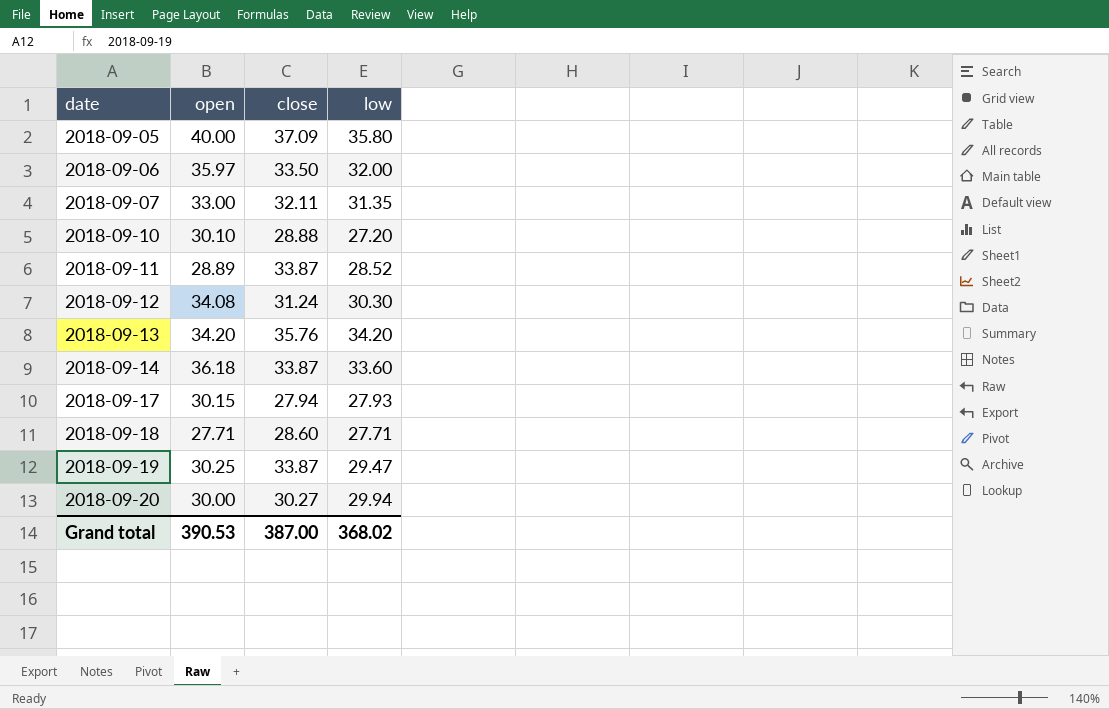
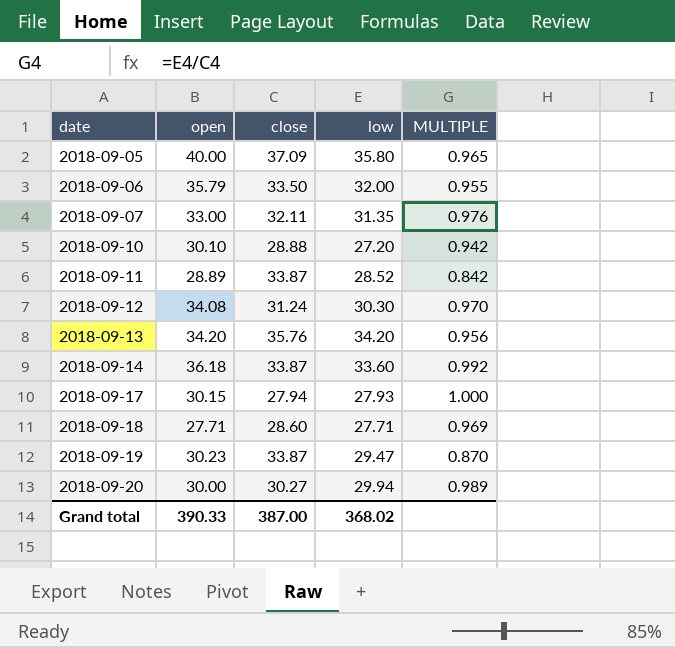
column MULTIPLE | formula: none -> [low] / [close]
2018-09-06 | open: 35.97 -> 35.79
2018-09-19 | open: 30.25 -> 30.23
Grand total | open: 390.53 -> 390.33

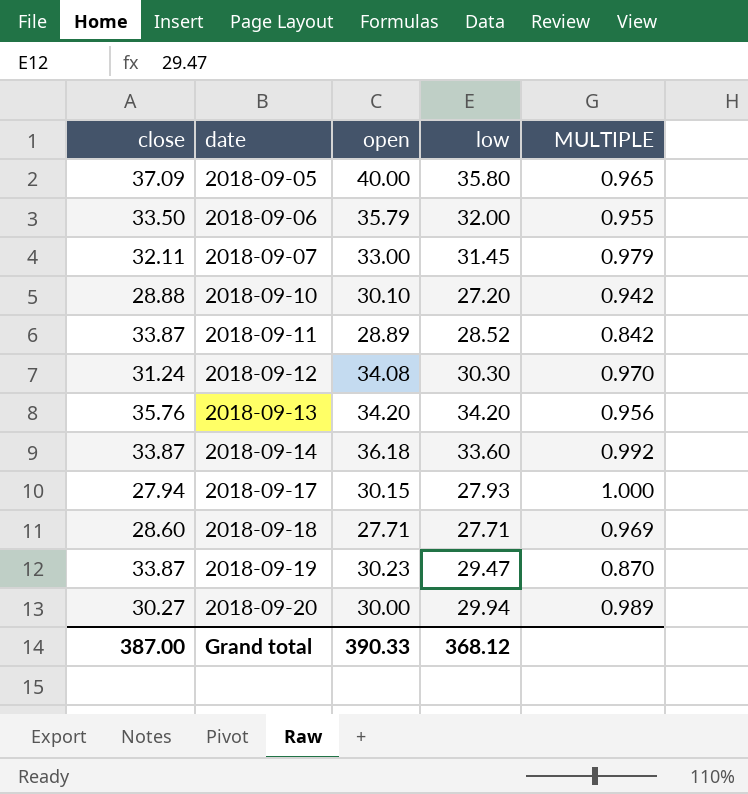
column close | position: 3 -> 1
2018-09-07 | low: 31.35 -> 31.45
2018-09-07 | MULTIPLE: 0.976 -> 0.979
Grand total | low: 368.02 -> 368.12

